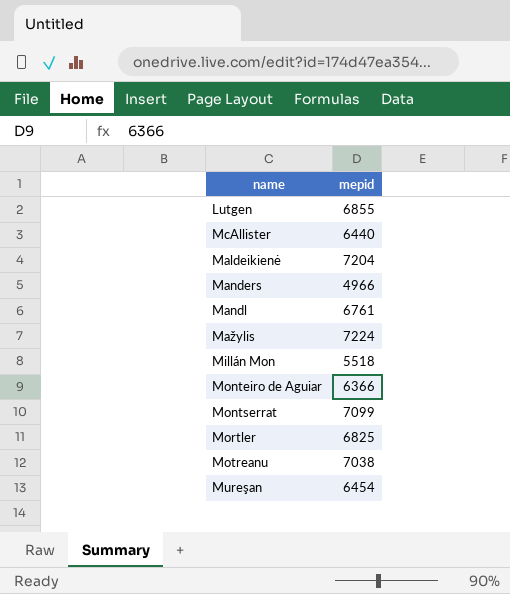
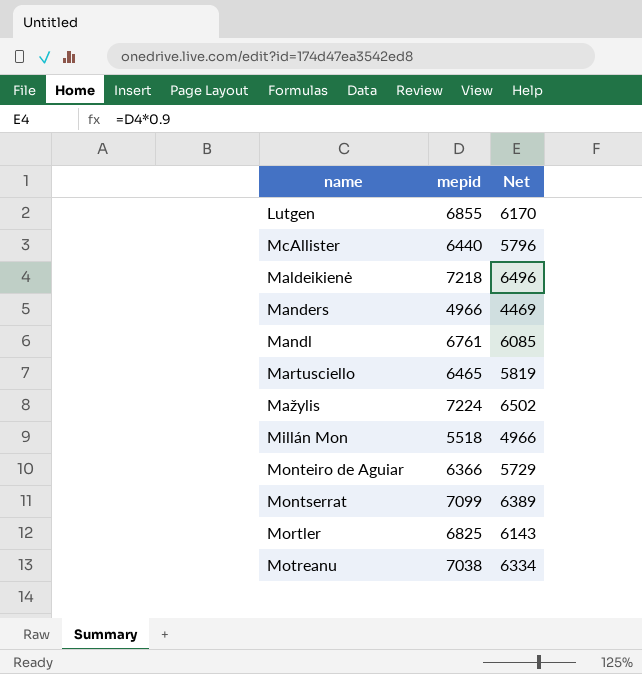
column Net | formula: none -> [mepid] * 0.9
row Mureşan: 6454 -> none
Maldeikienė | mepid: 7204 -> 7218
row Martusciello: none -> 6465 | 5819

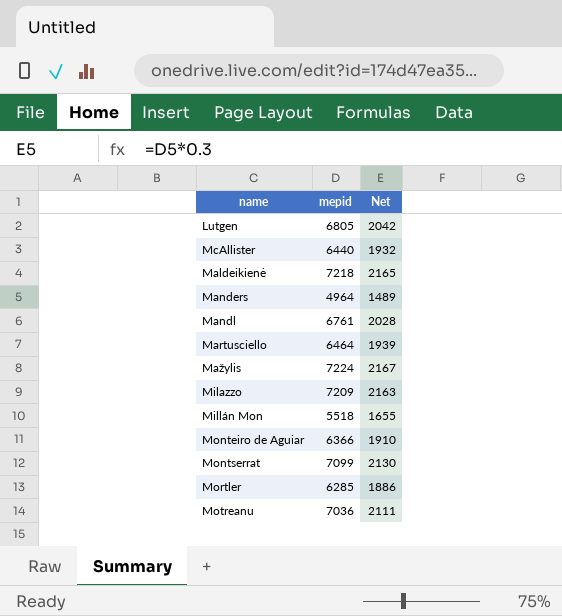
column Net | formula: [mepid] * 0.9 -> [mepid] * 0.3
Lutgen | mepid: 6855 -> 6805
Manders | mepid: 4966 -> 4964
Martusciello | mepid: 6465 -> 6464
row Milazzo: none -> 7209 | 2163
Mortler | mepid: 6825 -> 6285
Motreanu | mepid: 7038 -> 7036

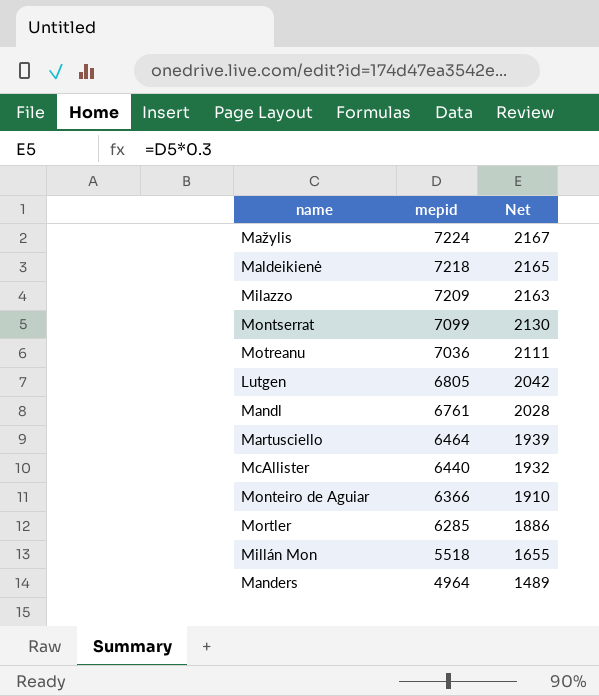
row order: none -> mepid descending

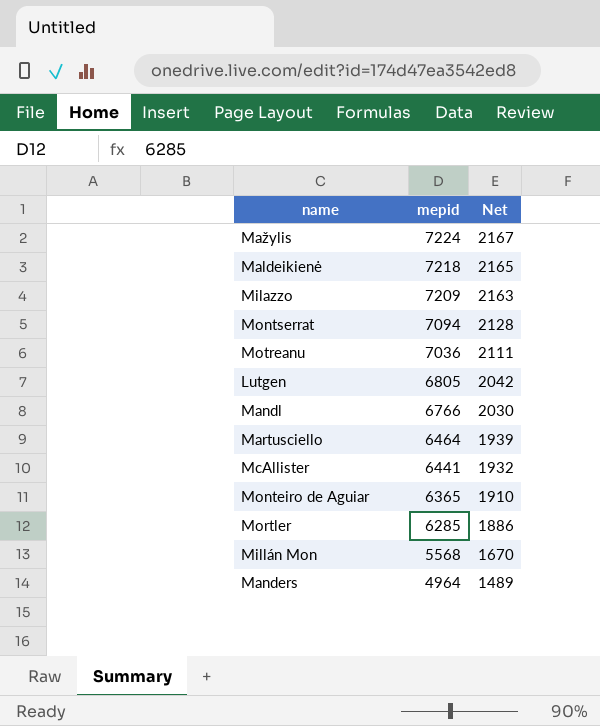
Montserrat | mepid: 7099 -> 7094
Montserrat | Net: 2130 -> 2128
Mandl | mepid: 6761 -> 6766
Mandl | Net: 2028 -> 2030
McAllister | mepid: 6440 -> 6441
Monteiro de Aguiar | mepid: 6366 -> 6365
Millán Mon | mepid: 5518 -> 5568
Millán Mon | Net: 1655 -> 1670

